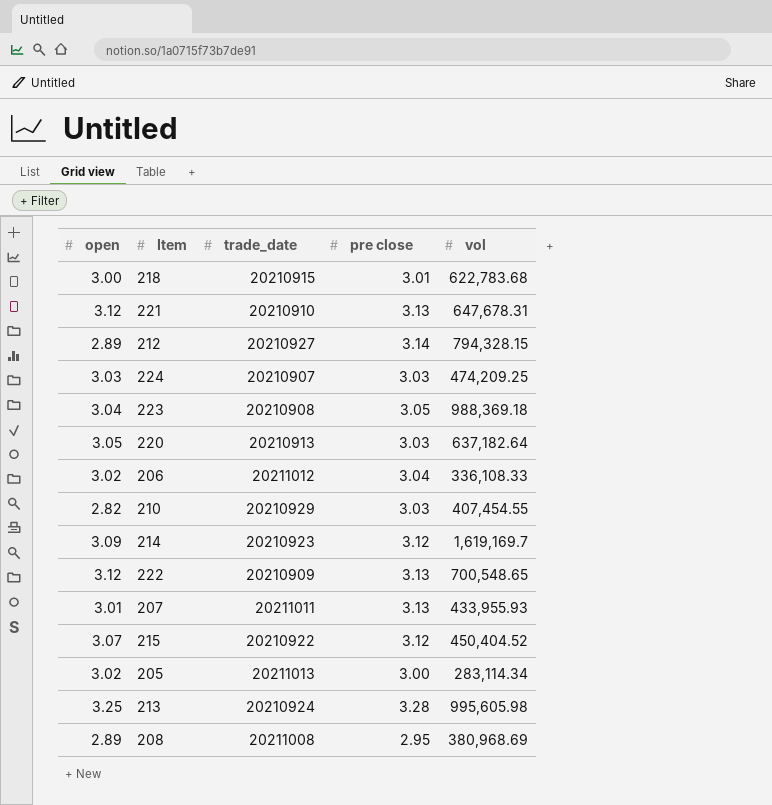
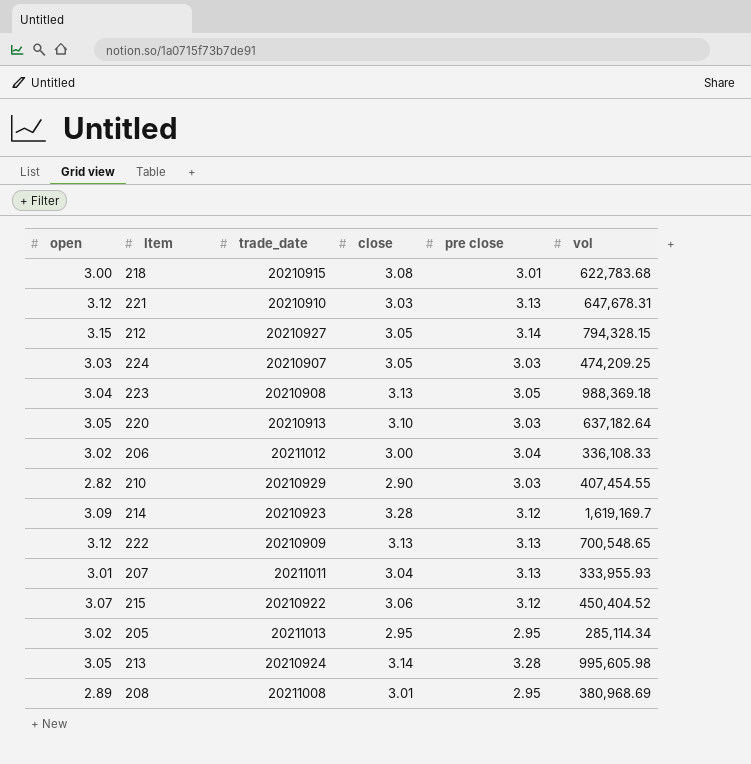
column close | position: none -> 4
212 | open: 2.89 -> 3.15
207 | vol: 433,955.93 -> 333,955.93
205 | pre close: 3.00 -> 2.95
205 | vol: 283,114.34 -> 285,114.34
213 | open: 3.25 -> 3.05

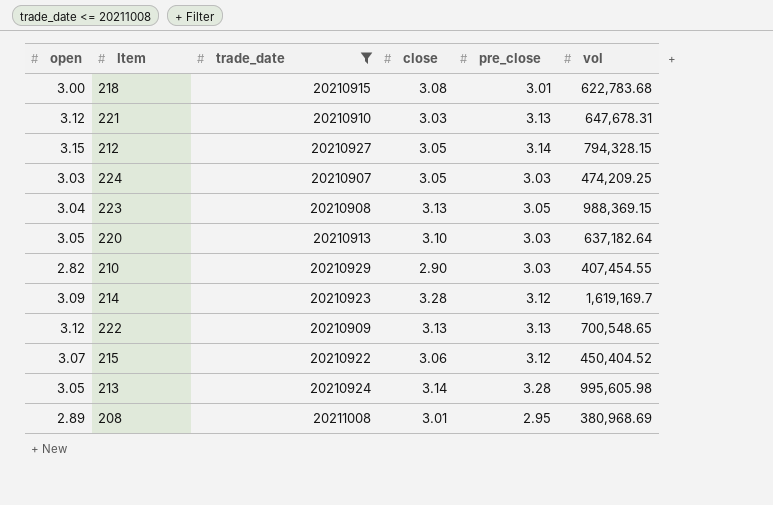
filter: none -> trade_date <= 20211008
column name: pre close -> pre_close
223 | vol: 988,369.18 -> 988,369.15

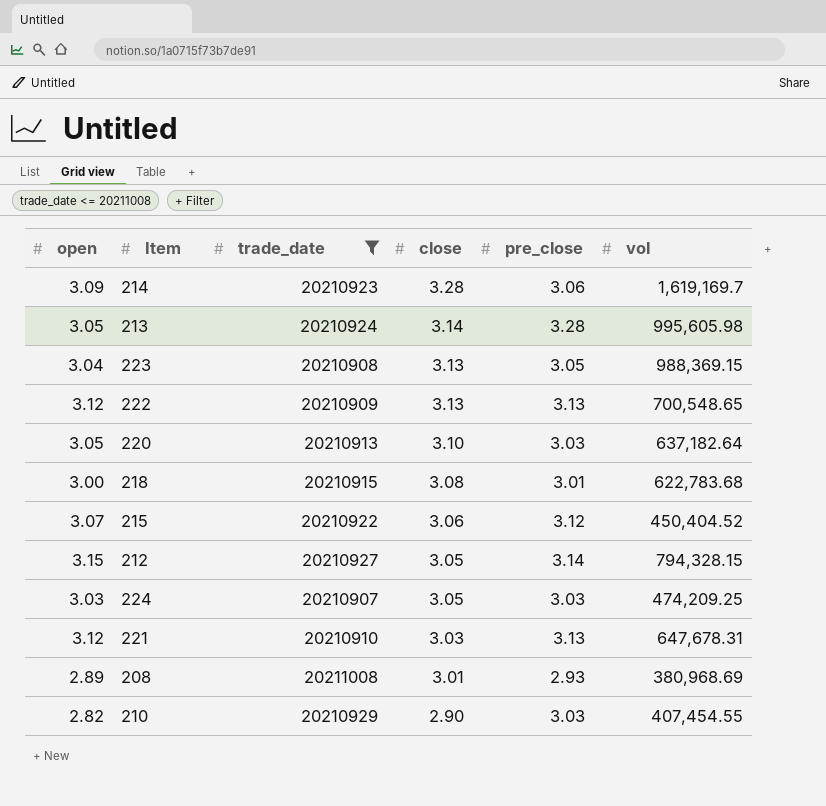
row order: none -> close descending
214 | pre_close: 3.12 -> 3.06
208 | pre_close: 2.95 -> 2.93

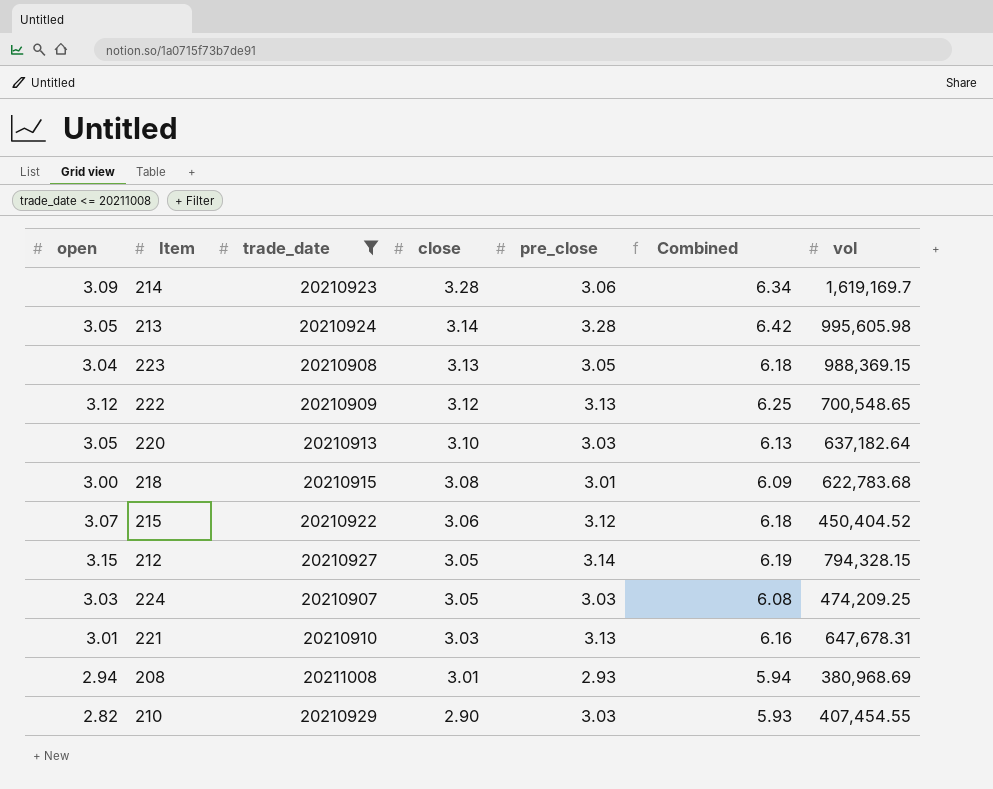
column Combined | formula: none -> [close] + [pre_close]
222 | close: 3.13 -> 3.12
221 | open: 3.12 -> 3.01
208 | open: 2.89 -> 2.94

